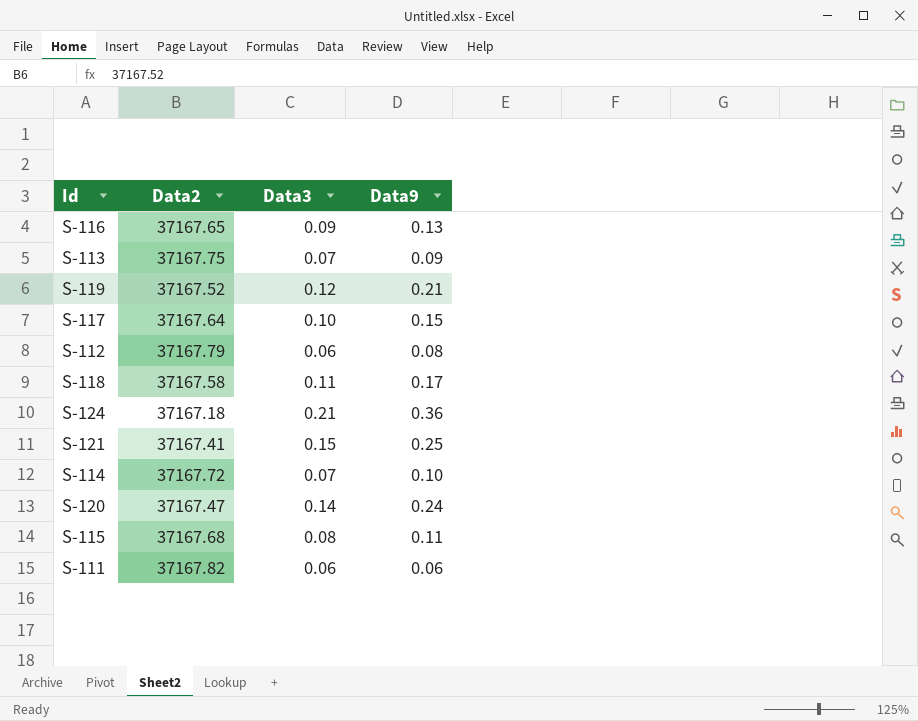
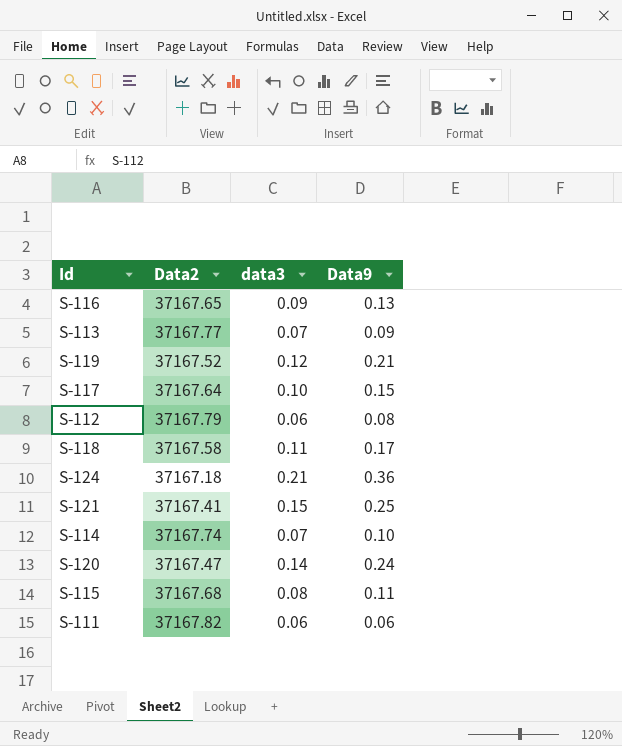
column name: Data3 -> data3
S-113 | Data2: 37167.75 -> 37167.77
S-114 | Data2: 37167.72 -> 37167.74

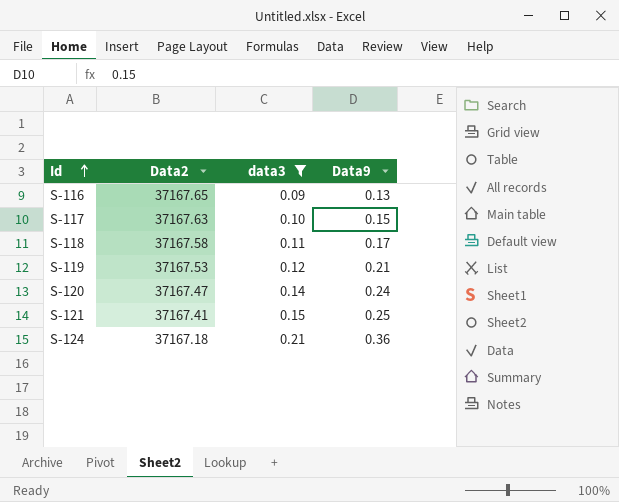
filter: none -> data3 >= 0.09
row order: none -> Id ascending
S-117 | Data2: 37167.64 -> 37167.63
S-119 | Data2: 37167.52 -> 37167.53

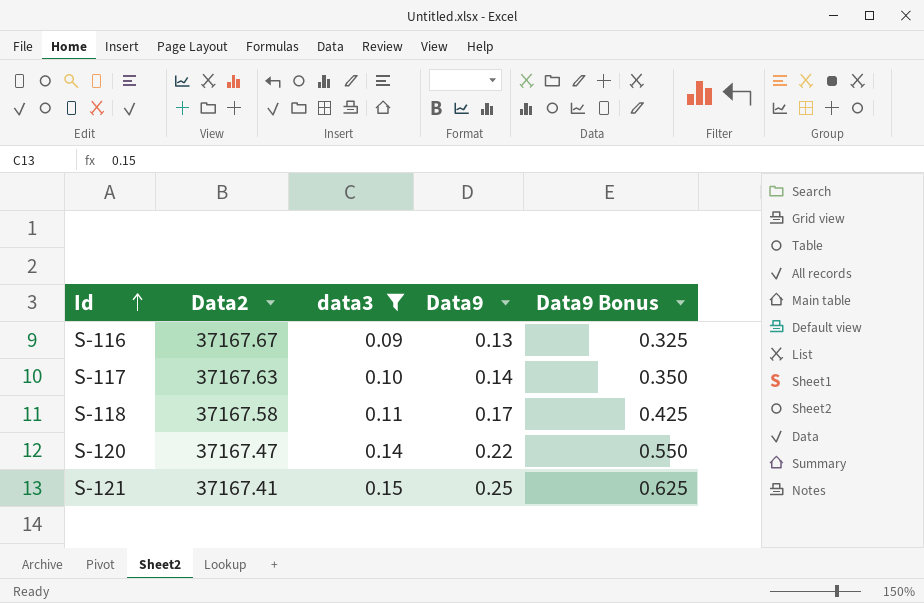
column Data9 Bonus | formula: none -> [Data9] * 2.5
row S-119: 37167.53 | 0.12 | 0.21 -> none
row S-124: 37167.18 | 0.21 | 0.36 -> none
S-116 | Data2: 37167.65 -> 37167.67
S-117 | Data9: 0.15 -> 0.14
S-120 | Data9: 0.24 -> 0.22

